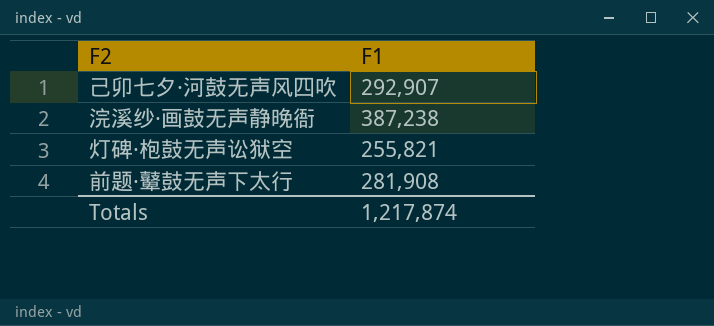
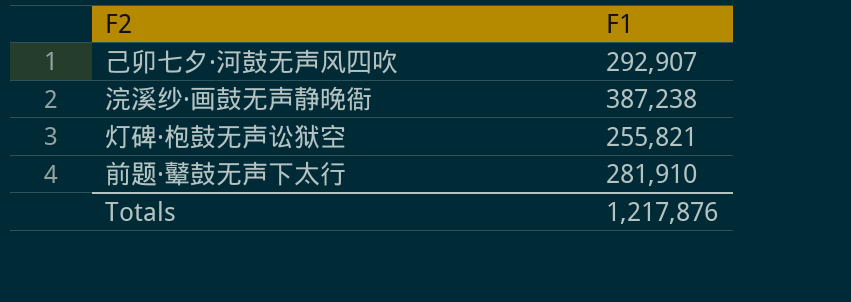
前题·鼙鼓无声下太行 | F1: 281,908 -> 281,910
Totals | F1: 1,217,874 -> 1,217,876

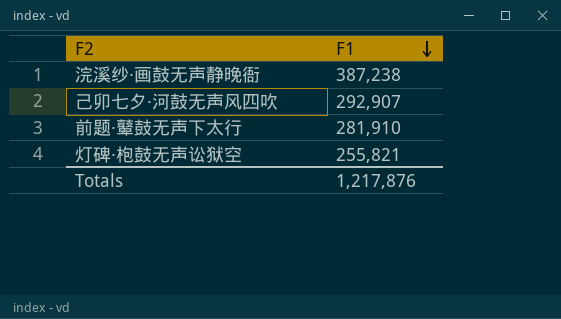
row order: none -> F1 descending

